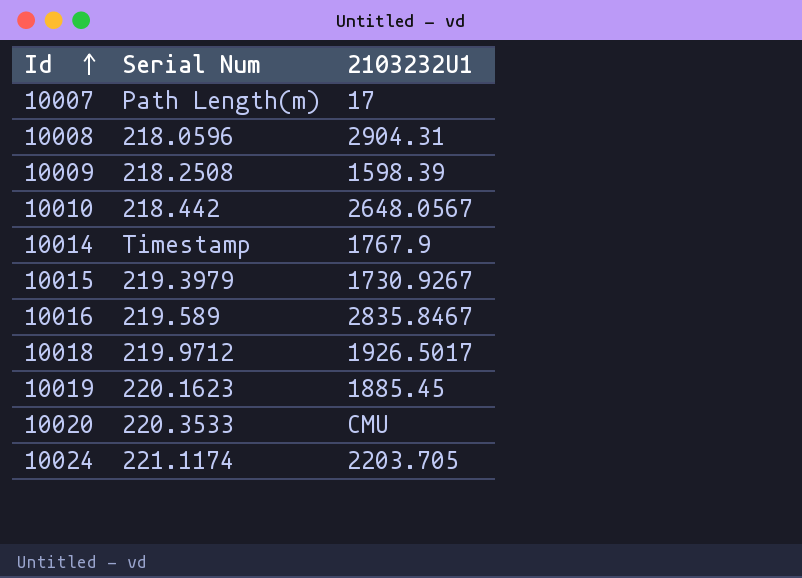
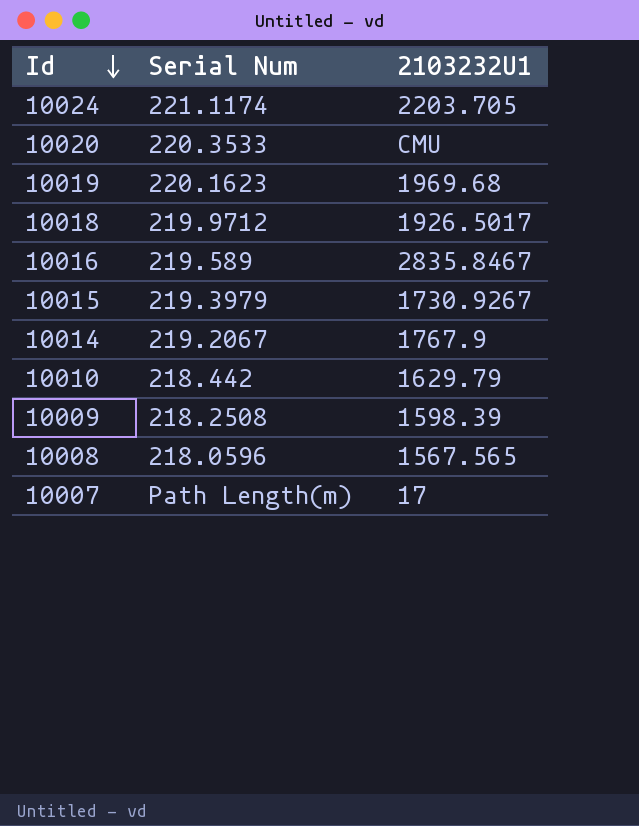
row order: Id ascending -> Id descending
10019 | 2103232U1: 1885.45 -> 1969.68
10014 | Serial Num: Timestamp -> 219.2067
10010 | 2103232U1: 2648.0567 -> 1629.79
10008 | 2103232U1: 2904.31 -> 1567.565

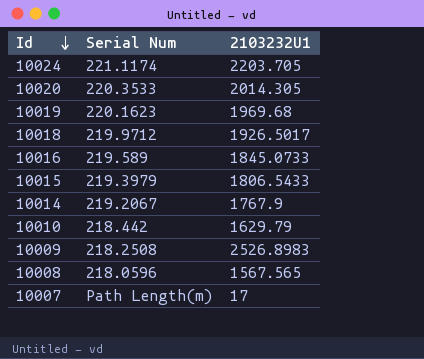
10020 | 2103232U1: CMU -> 2014.305
10016 | 2103232U1: 2835.8467 -> 1845.0733
10015 | 2103232U1: 1730.9267 -> 1806.5433
10009 | 2103232U1: 1598.39 -> 2526.8983

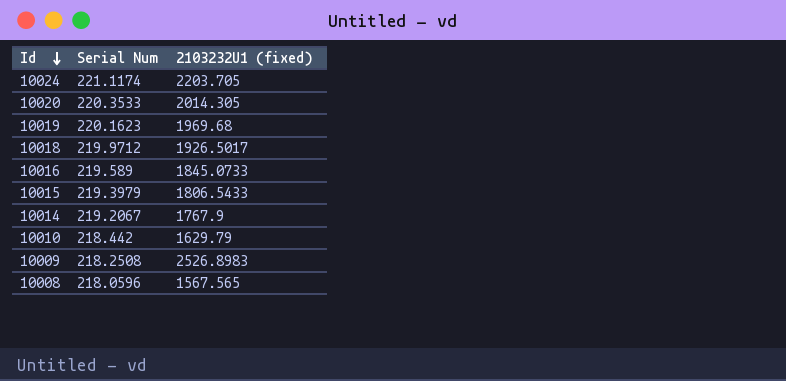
column name: 2103232U1 -> 2103232U1 (fixed)
row 10007: Path Length(m) | 17 -> none

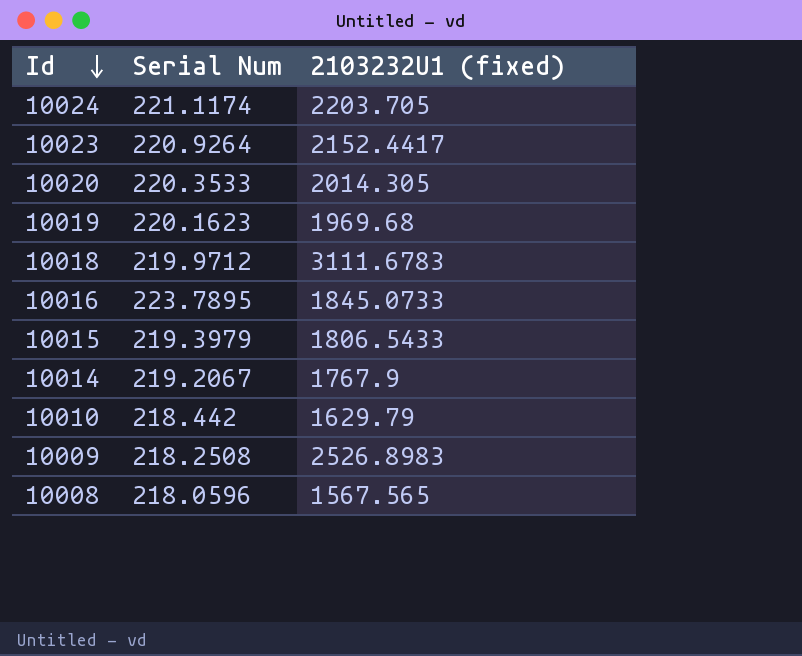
row 10023: none -> 220.9264 | 2152.4417
10018 | 2103232U1 (fixed): 1926.5017 -> 3111.6783
10016 | Serial Num: 219.589 -> 223.7895

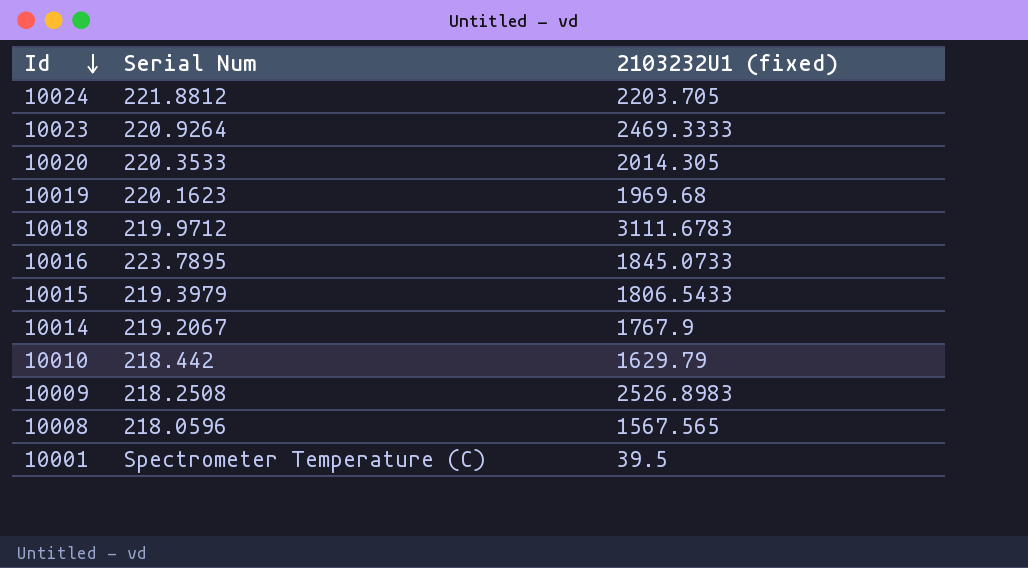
10024 | Serial Num: 221.1174 -> 221.8812
10023 | 2103232U1 (fixed): 2152.4417 -> 2469.3333
row 10001: none -> Spectrometer Temperature (C) | 39.5

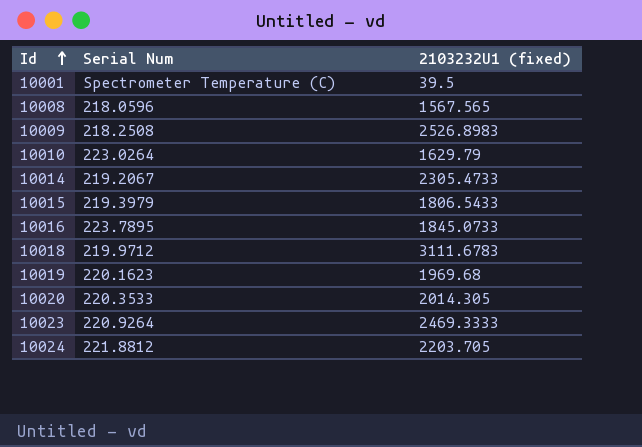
row order: Id descending -> Id ascending
10010 | Serial Num: 218.442 -> 223.0264
10014 | 2103232U1 (fixed): 1767.9 -> 2305.4733

